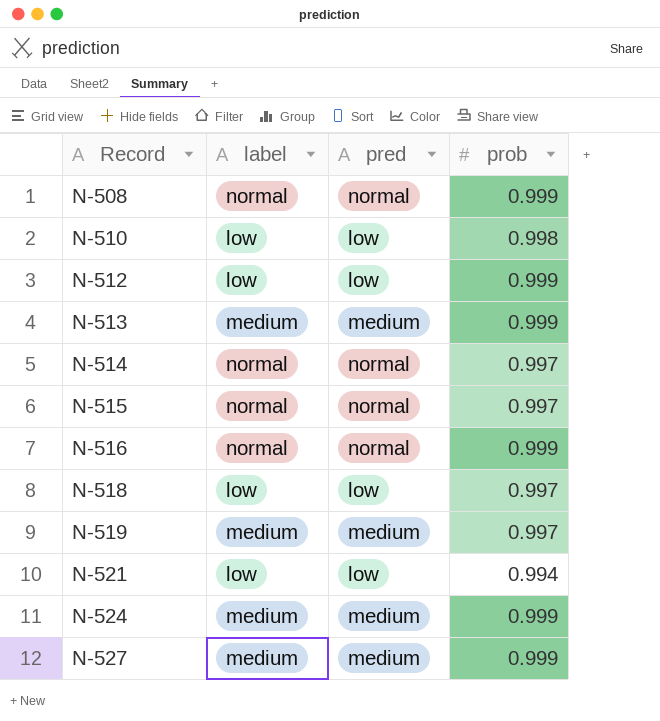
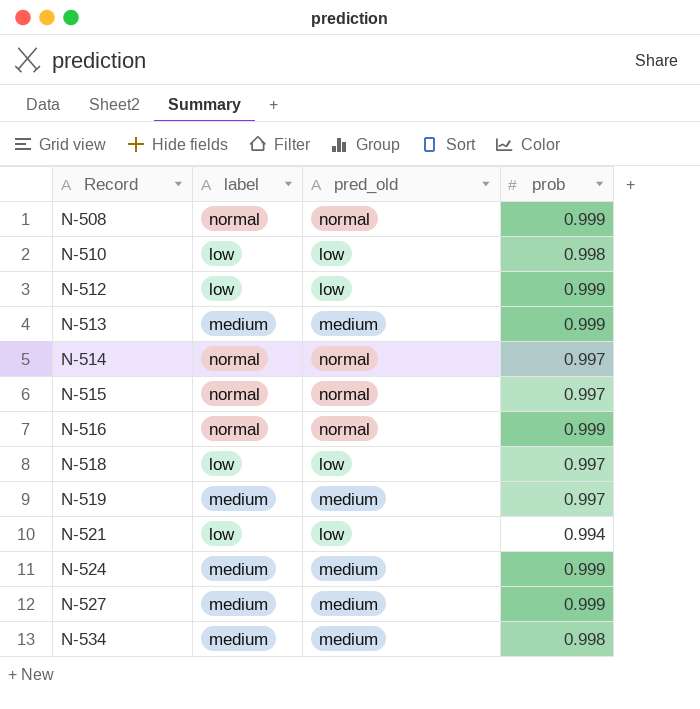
column name: pred -> pred_old
row N-534: none -> medium | medium | 0.998

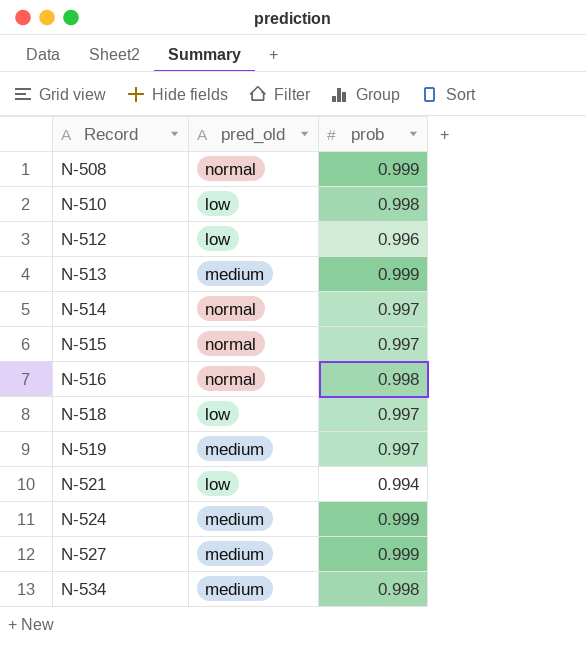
column label | position: 2 -> none
N-512 | prob: 0.999 -> 0.996
N-516 | prob: 0.999 -> 0.998

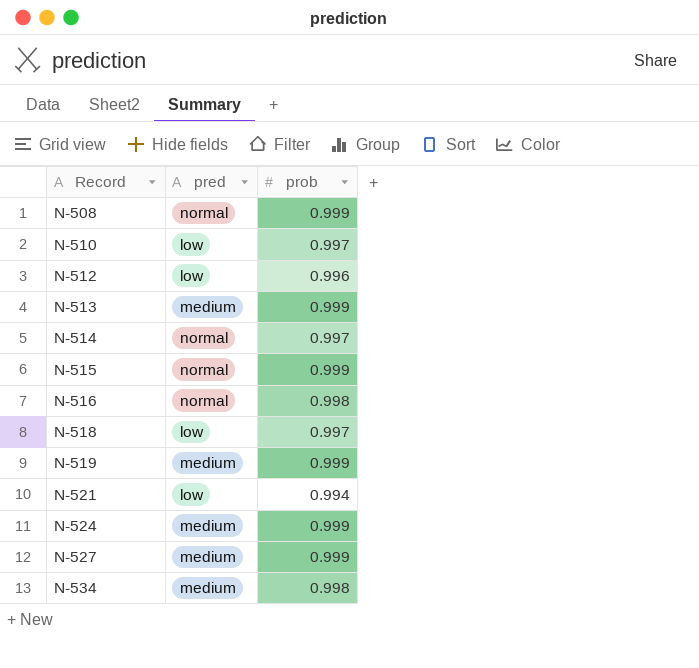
column name: pred_old -> pred
N-510 | prob: 0.998 -> 0.997
N-515 | prob: 0.997 -> 0.999
N-519 | prob: 0.997 -> 0.999

